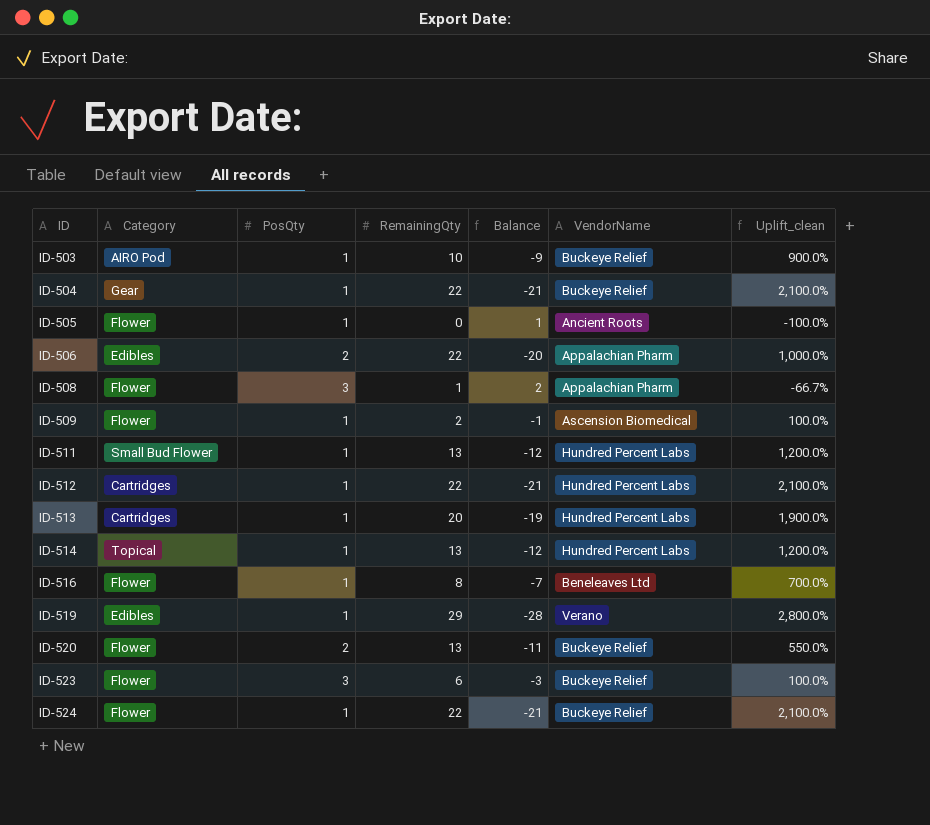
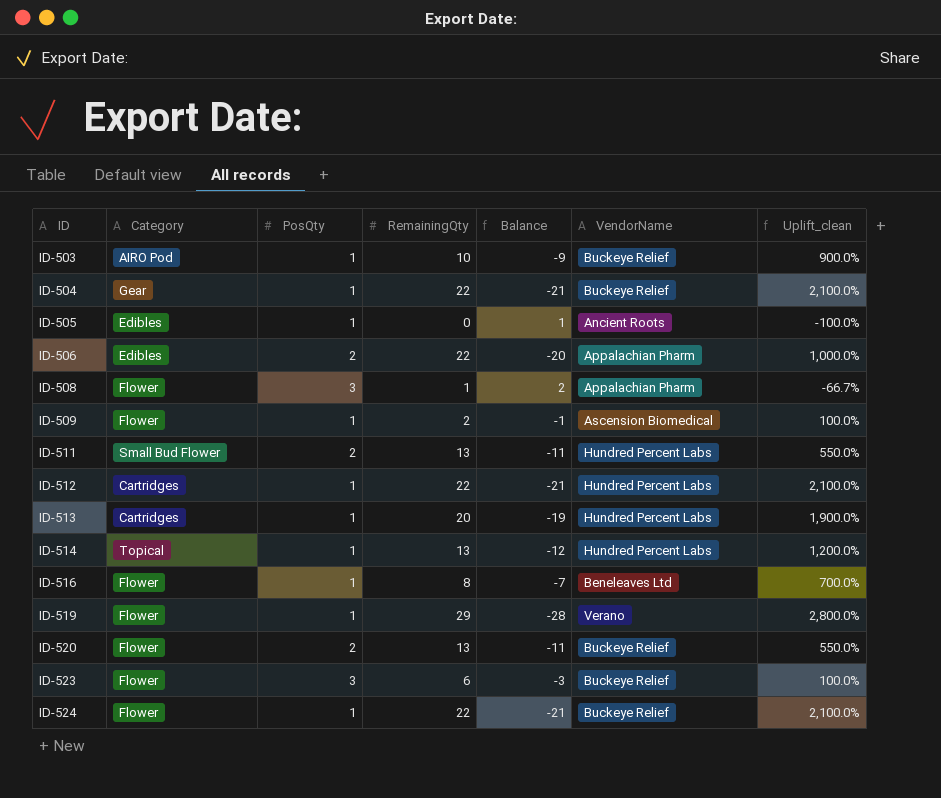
ID-505 | Category: Flower -> Edibles
ID-511 | PosQty: 1 -> 2
ID-511 | Balance: -12 -> -11
ID-511 | Uplift_clean: 1,200.0% -> 550.0%
ID-519 | Category: Edibles -> Flower

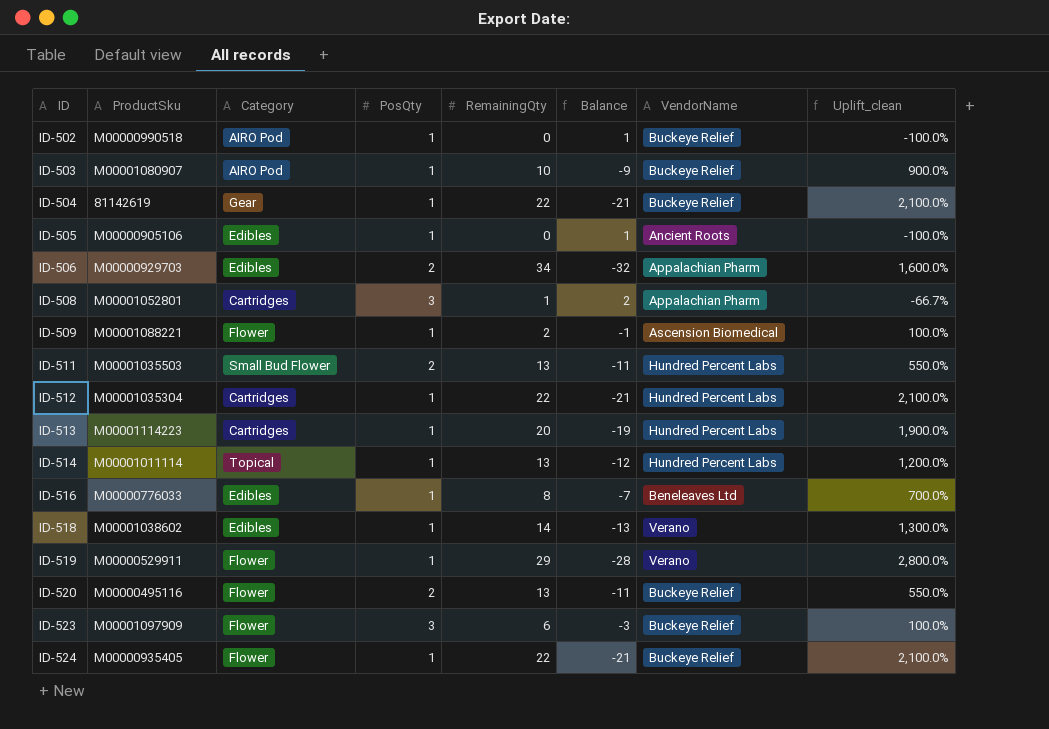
column ProductSku | position: none -> 2
row ID-502: none -> M00000990518 | AIRO Pod | 1 | 0 | 1 | Buckeye Relief | -100.0%
ID-506 | RemainingQty: 22 -> 34
ID-506 | Balance: -20 -> -32
ID-506 | Uplift_clean: 1,000.0% -> 1,600.0%
ID-508 | Category: Flower -> Cartridges
ID-516 | Category: Flower -> Edibles
row ID-518: none -> M00001038602 | Edibles | 1 | 14 | -13 | Verano | 1,300.0%

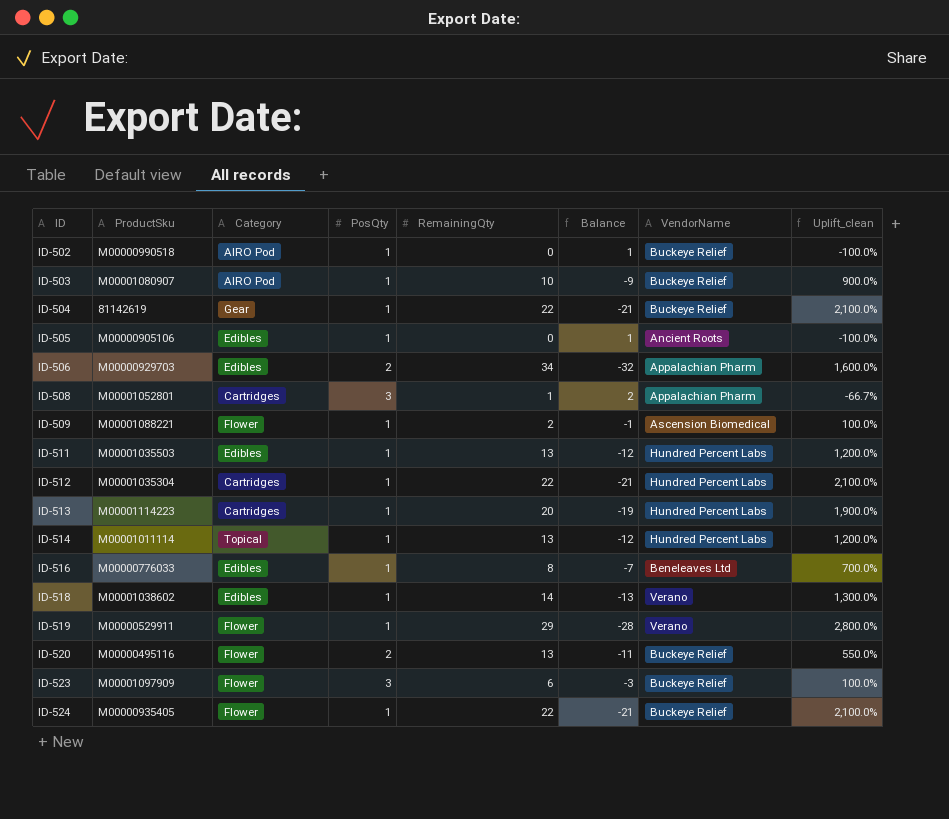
ID-511 | Category: Small Bud Flower -> Edibles
ID-511 | PosQty: 2 -> 1
ID-511 | Balance: -11 -> -12
ID-511 | Uplift_clean: 550.0% -> 1,200.0%

